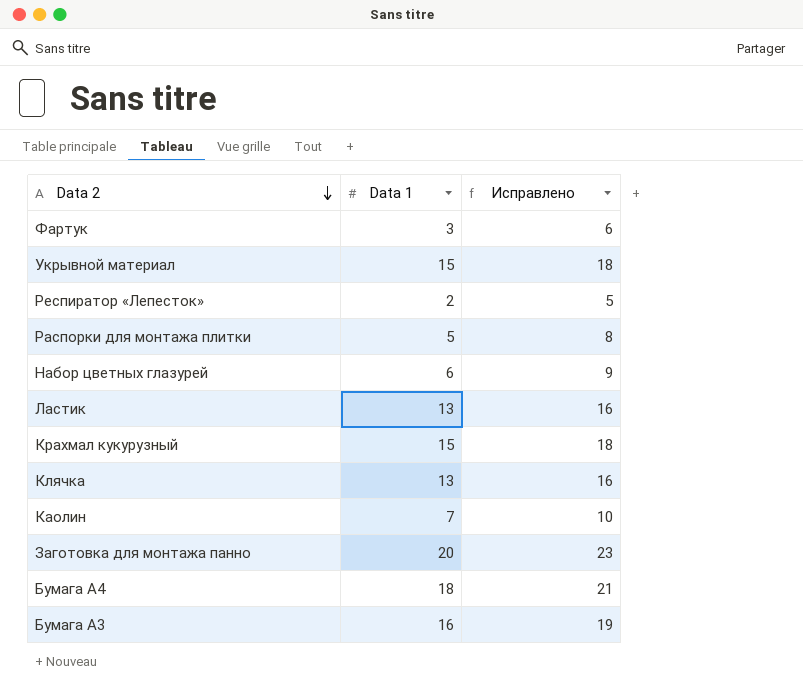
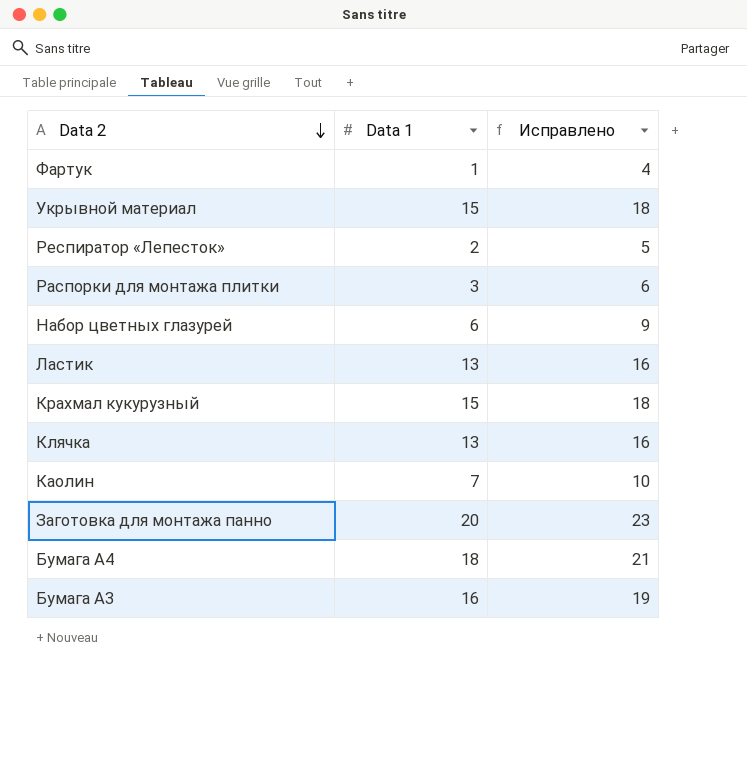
Фартук | Data 1: 3 -> 1
Фартук | Исправлено: 6 -> 4
Распорки для монтажа плитки | Data 1: 5 -> 3
Распорки для монтажа плитки | Исправлено: 8 -> 6

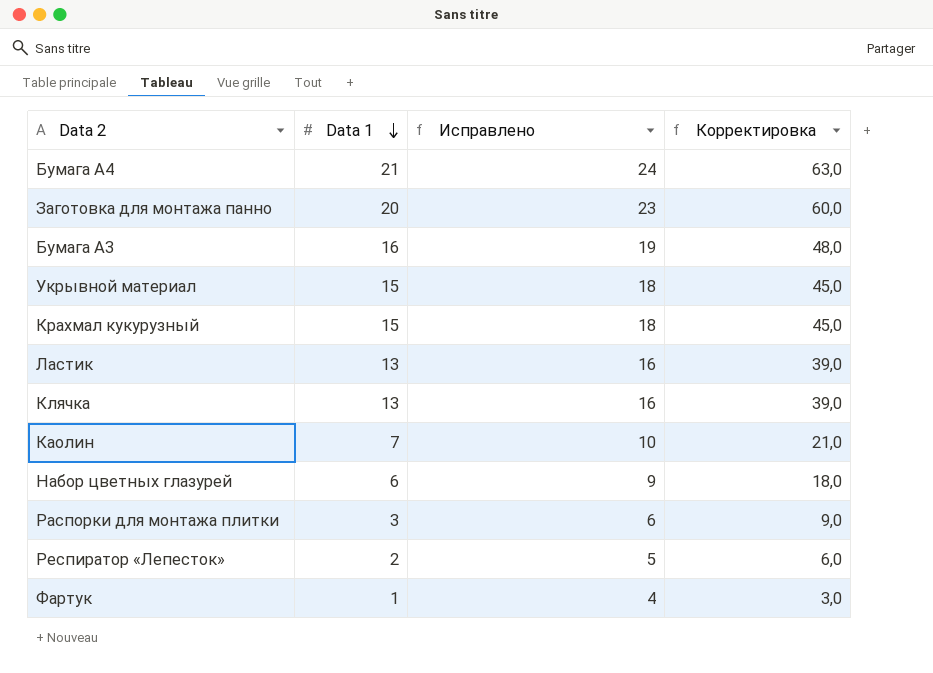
row order: Data 2 descending -> Data 1 descending
column Корректировка | formula: none -> [Data 1] * 3
Бумага А4 | Data 1: 18 -> 21
Бумага А4 | Исправлено: 21 -> 24

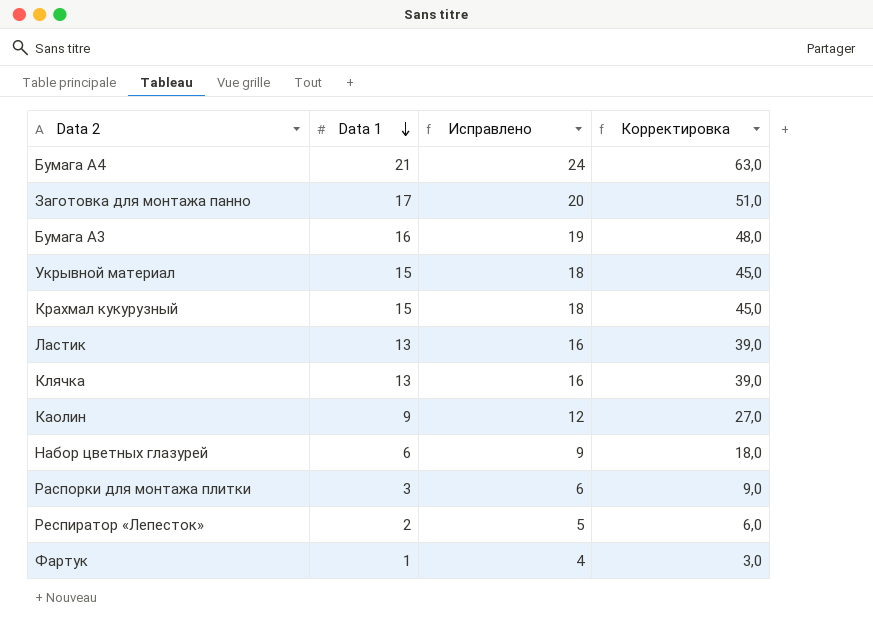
Заготовка для монтажа панно | Data 1: 20 -> 17
Заготовка для монтажа панно | Исправлено: 23 -> 20
Заготовка для монтажа панно | Корректировка: 60,0 -> 51,0
Каолин | Data 1: 7 -> 9
Каолин | Исправлено: 10 -> 12
Каолин | Корректировка: 21,0 -> 27,0

